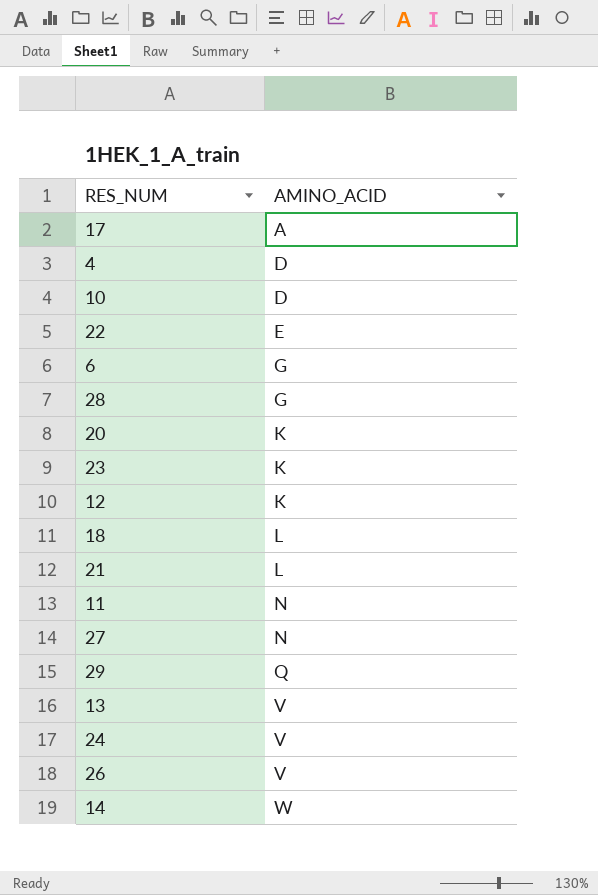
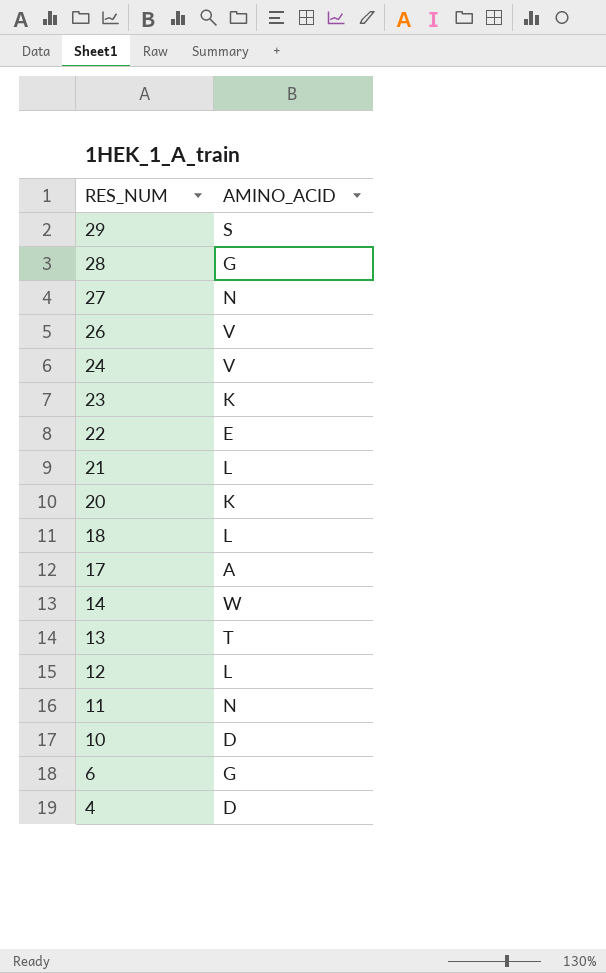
row order: AMINO_ACID ascending -> RES_NUM descending
29 | AMINO_ACID: Q -> S
13 | AMINO_ACID: V -> T
12 | AMINO_ACID: K -> L

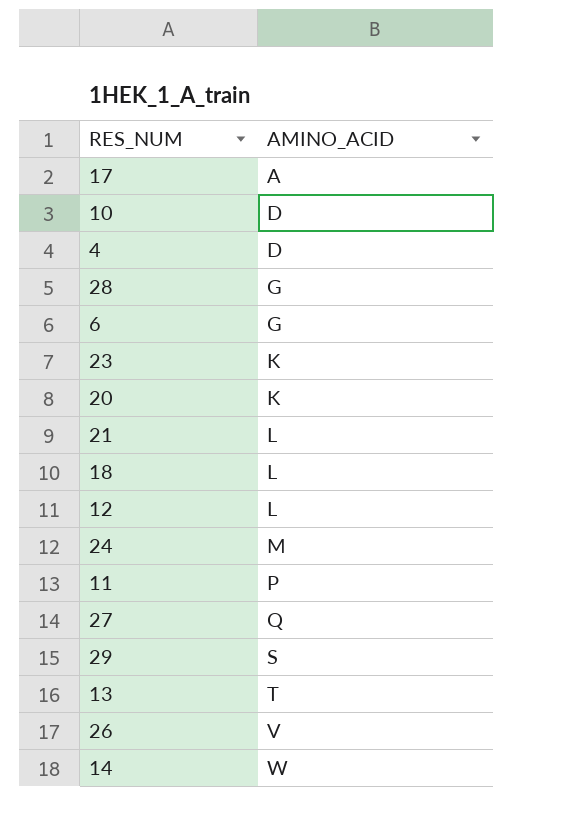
row order: RES_NUM descending -> AMINO_ACID ascending
row 22: E -> none
24 | AMINO_ACID: V -> M
11 | AMINO_ACID: N -> P
27 | AMINO_ACID: N -> Q

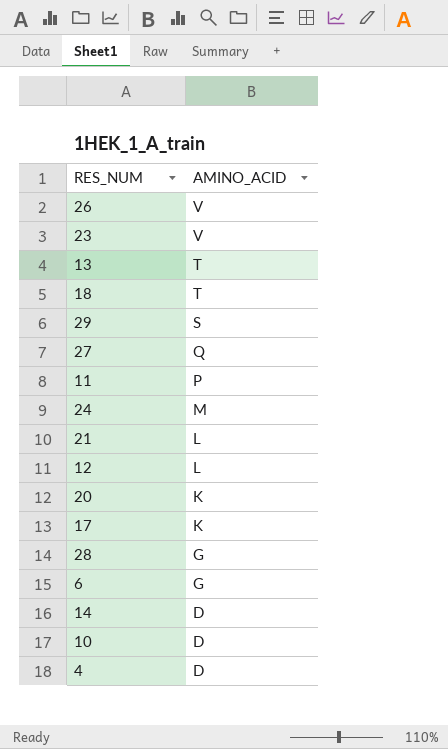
row order: AMINO_ACID ascending -> AMINO_ACID descending
23 | AMINO_ACID: K -> V
18 | AMINO_ACID: L -> T
17 | AMINO_ACID: A -> K
14 | AMINO_ACID: W -> D

